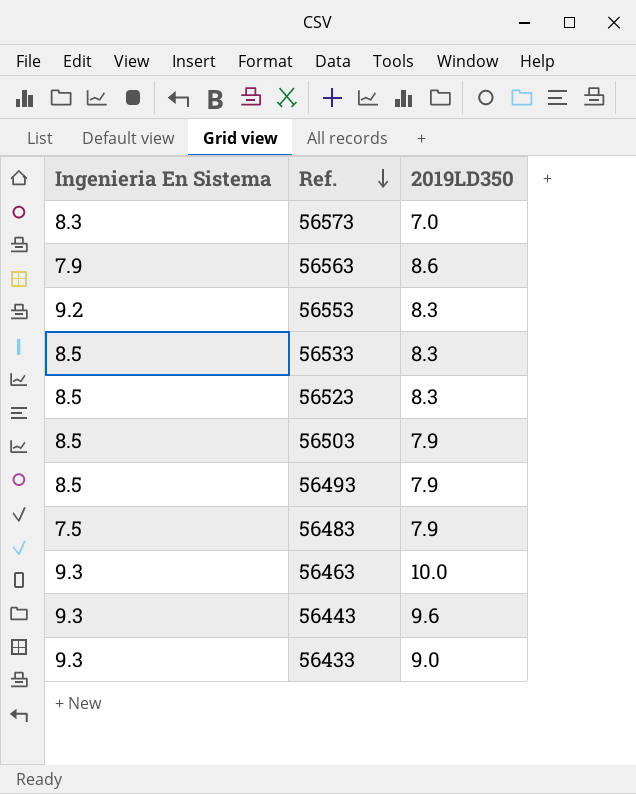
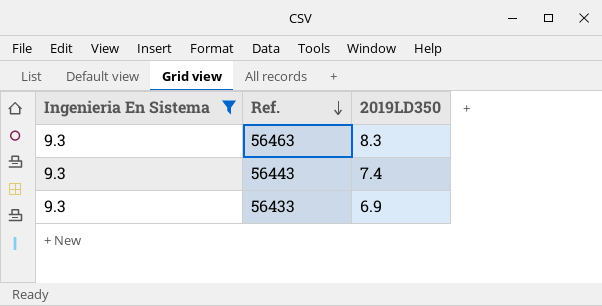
filter: none -> Ingenieria En Sistema = 9.3
56463 | 2019LD350: 10.0 -> 8.3
56443 | 2019LD350: 9.6 -> 7.4
56433 | 2019LD350: 9.0 -> 6.9

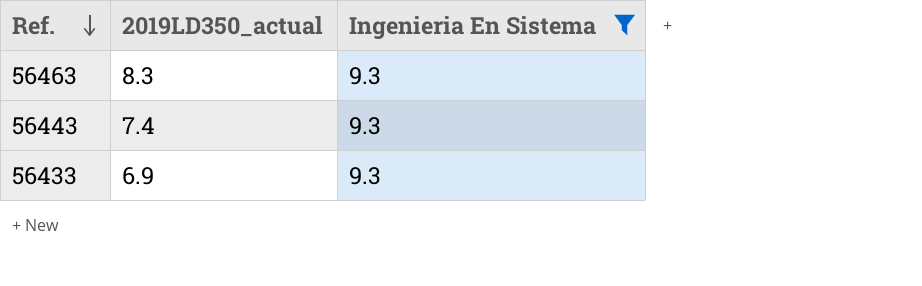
column name: 2019LD350 -> 2019LD350_actual
column Ingenieria En Sistema | position: 1 -> 3

